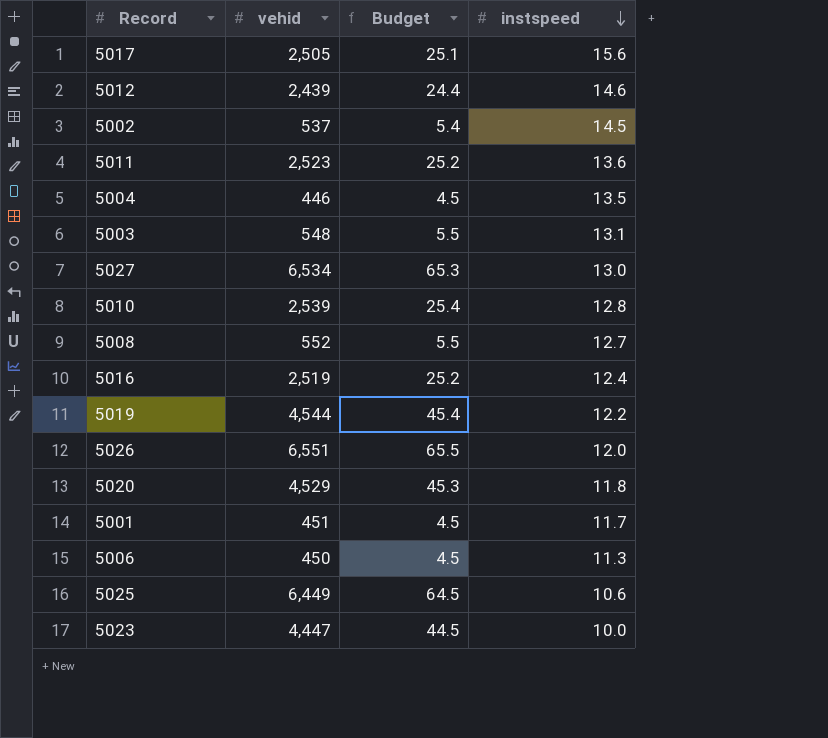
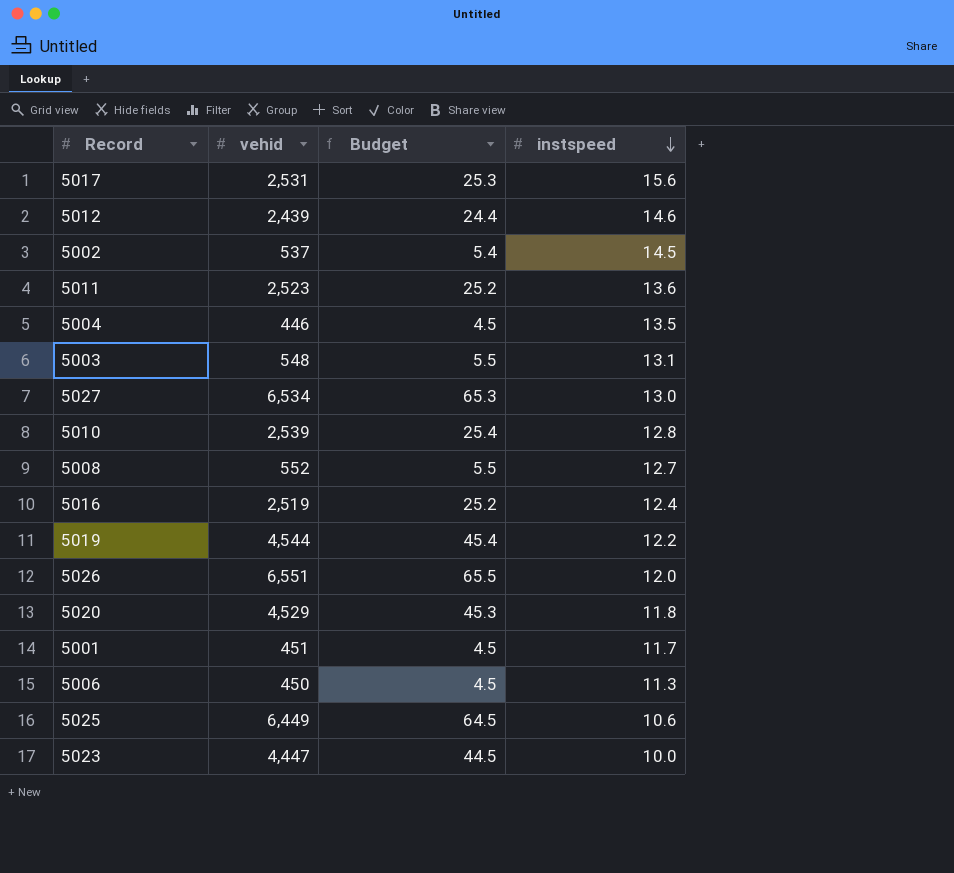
5017 | vehid: 2,505 -> 2,531
5017 | Budget: 25.1 -> 25.3

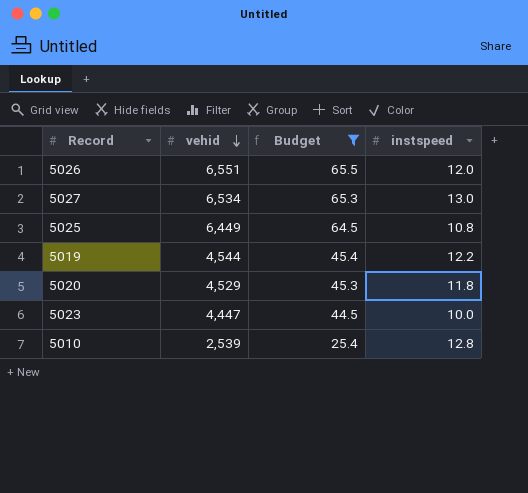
filter: none -> Budget >= 25.4
row order: instspeed descending -> vehid descending
5025 | instspeed: 10.6 -> 10.8

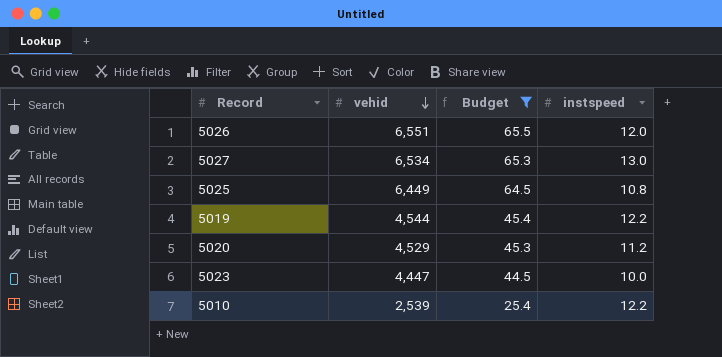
5020 | instspeed: 11.8 -> 11.2
5010 | instspeed: 12.8 -> 12.2

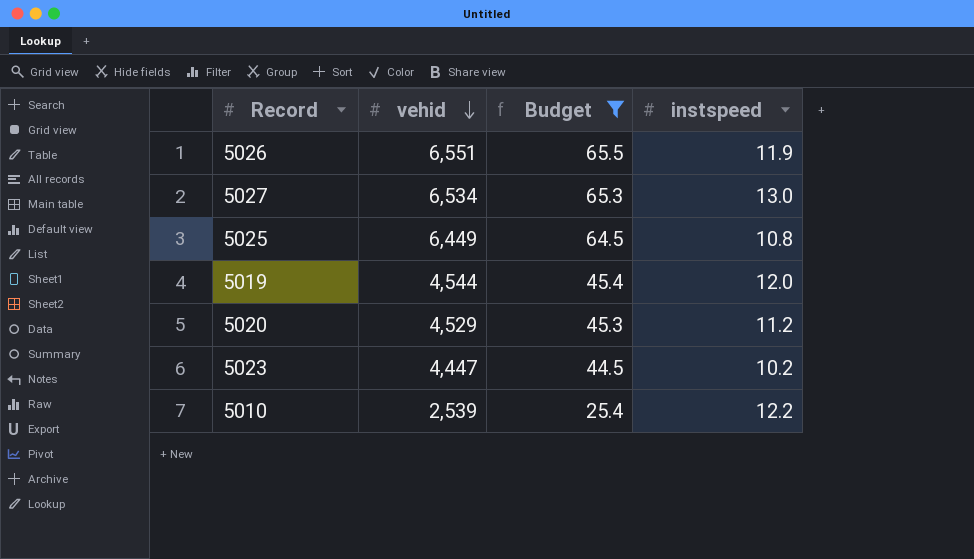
5026 | instspeed: 12.0 -> 11.9
5019 | instspeed: 12.2 -> 12.0
5023 | instspeed: 10.0 -> 10.2

